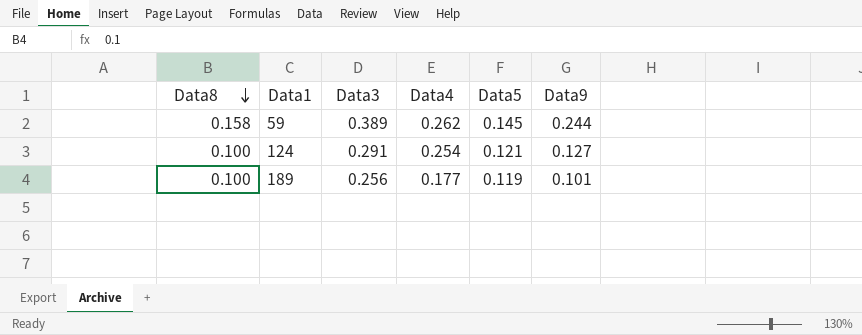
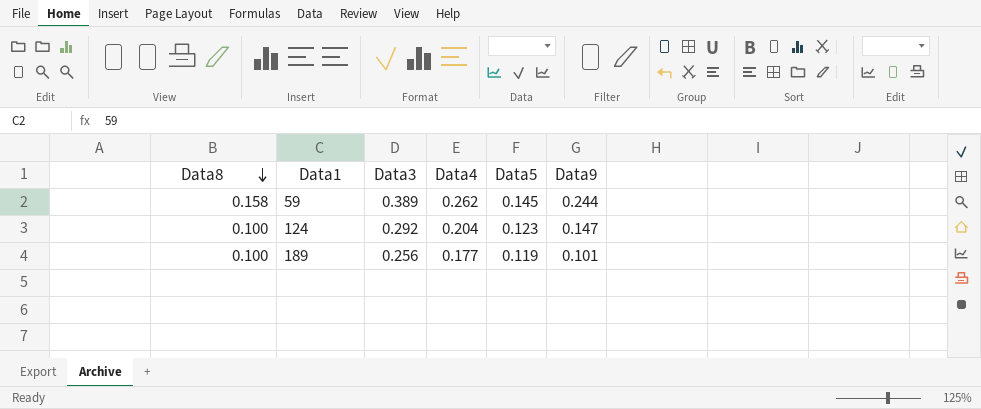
124 | Data3: 0.291 -> 0.292
124 | Data4: 0.254 -> 0.204
124 | Data5: 0.121 -> 0.123
124 | Data9: 0.127 -> 0.147

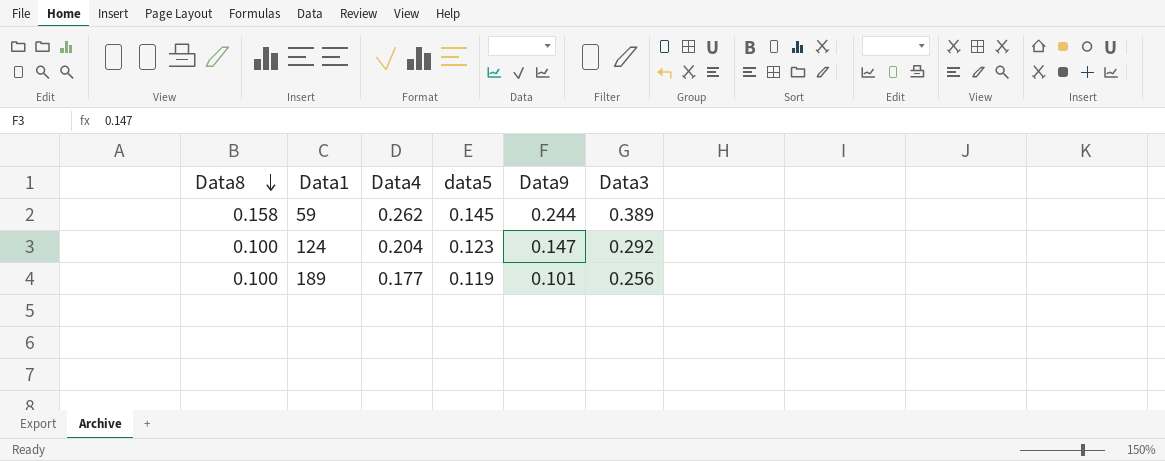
column name: Data5 -> data5
column Data3 | position: 3 -> 6

